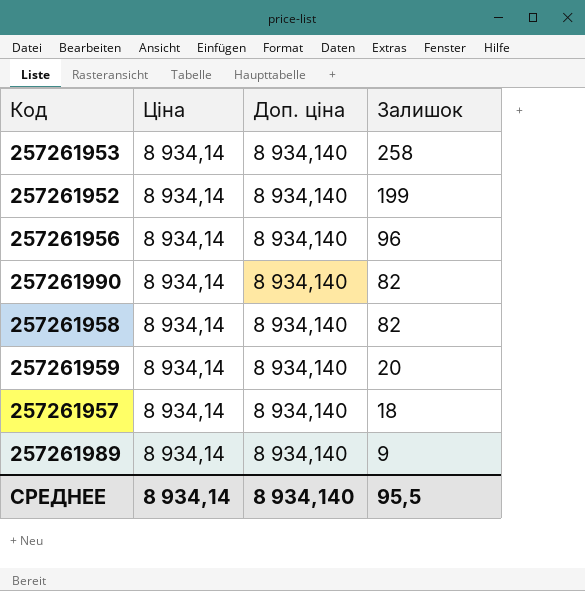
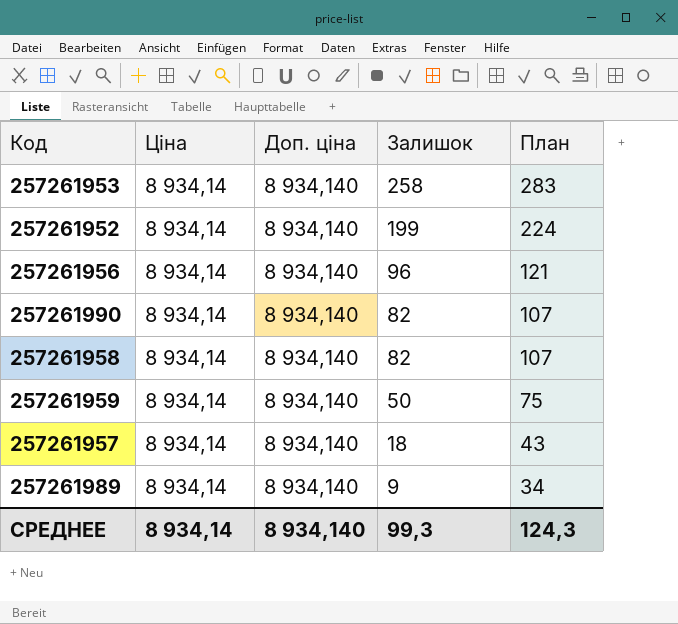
column План | formula: none -> [Залишок] + 25
257261959 | Залишок: 20 -> 50
СРЕДНЕЕ | Залишок: 95,5 -> 99,3

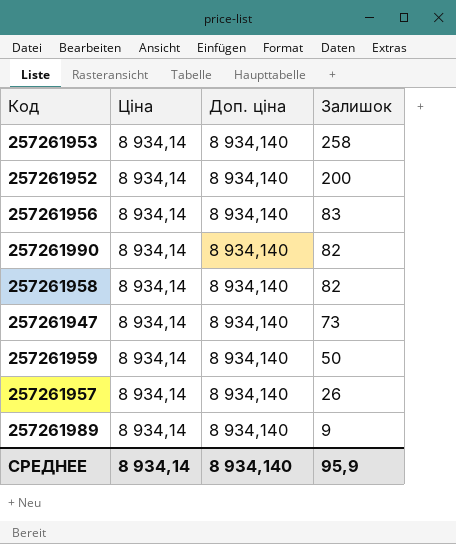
column План | formula: [Залишок] + 25 -> none
257261952 | Залишок: 199 -> 200
257261956 | Залишок: 96 -> 83
row 257261947: none -> 8 934,14 | 8 934,140 | 73
257261957 | Залишок: 18 -> 26
СРЕДНЕЕ | Залишок: 99,3 -> 95,9

